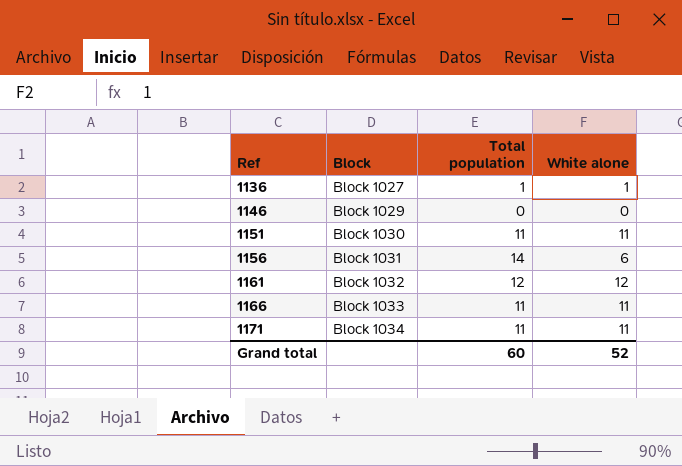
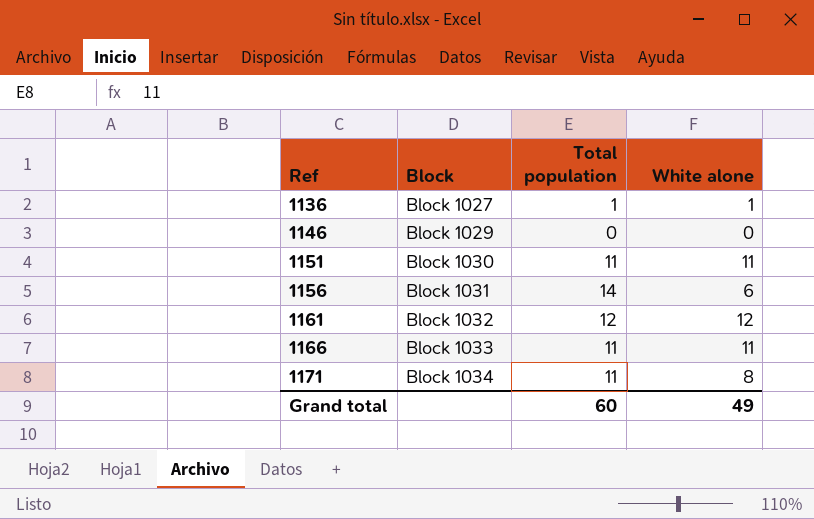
1171 | White alone: 11 -> 8
Grand total | White alone: 52 -> 49

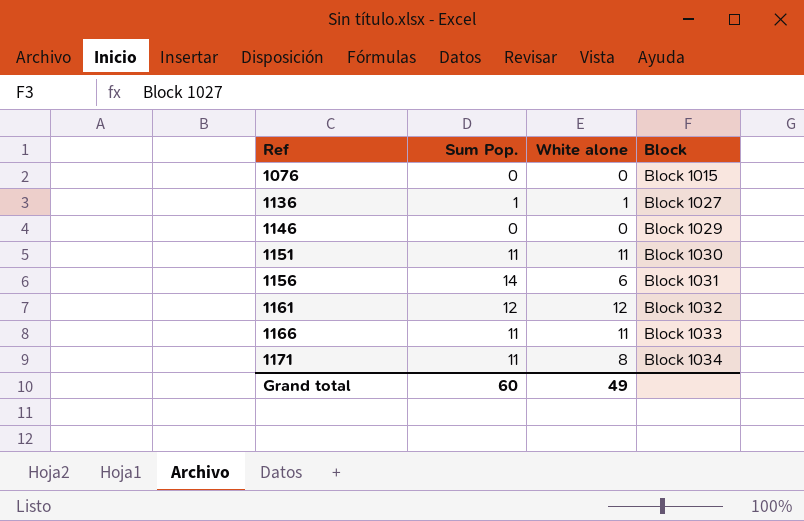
column name: Total population -> Sum Pop.
column Block | position: 2 -> 4
row 1076: none -> 0 | 0 | Block 1015

